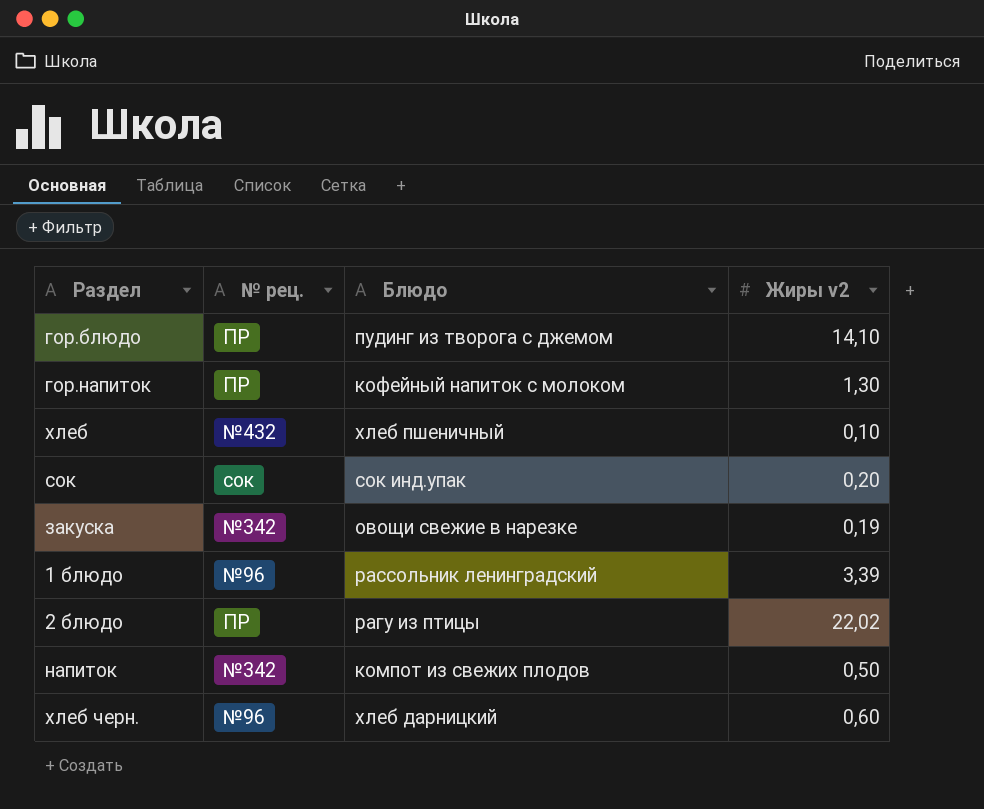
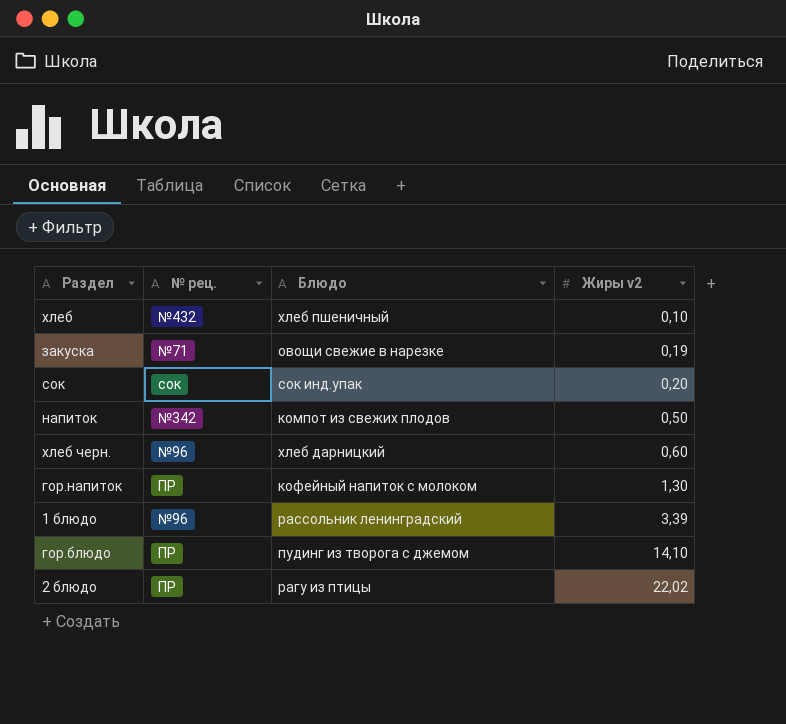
row order: none -> Жиры v2 ascending
закуска | № рец.: №342 -> №71

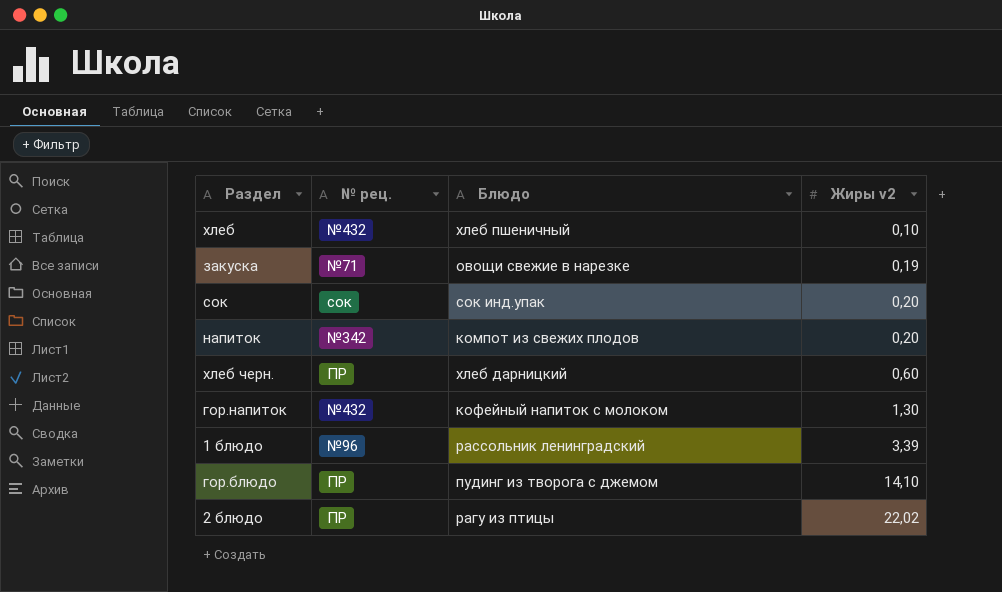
напиток | Жиры v2: 0,50 -> 0,20
хлеб черн. | № рец.: №96 -> ПР
гор.напиток | № рец.: ПР -> №432

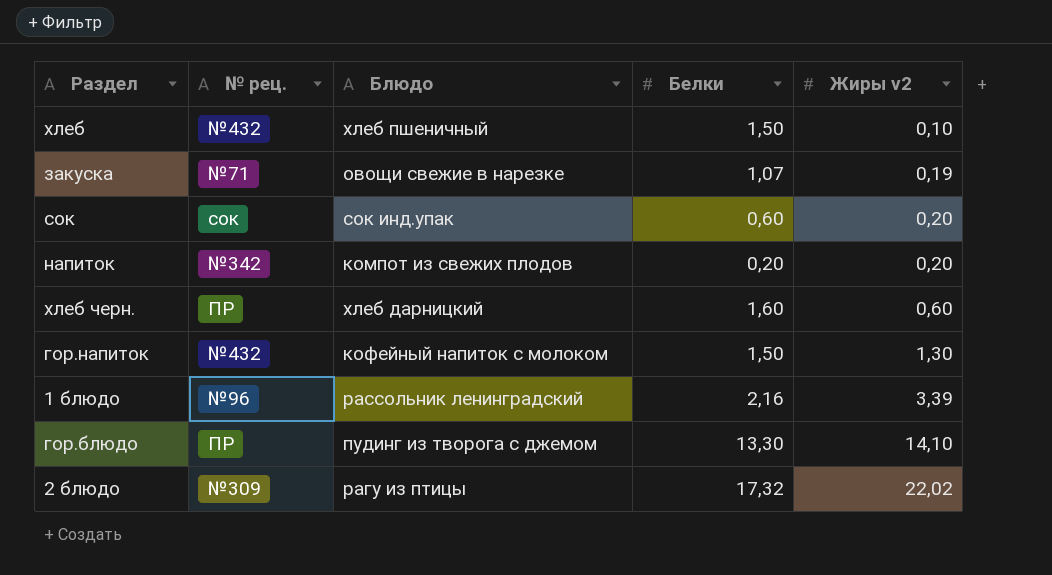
column Белки | position: none -> 4
2 блюдо | № рец.: ПР -> №309

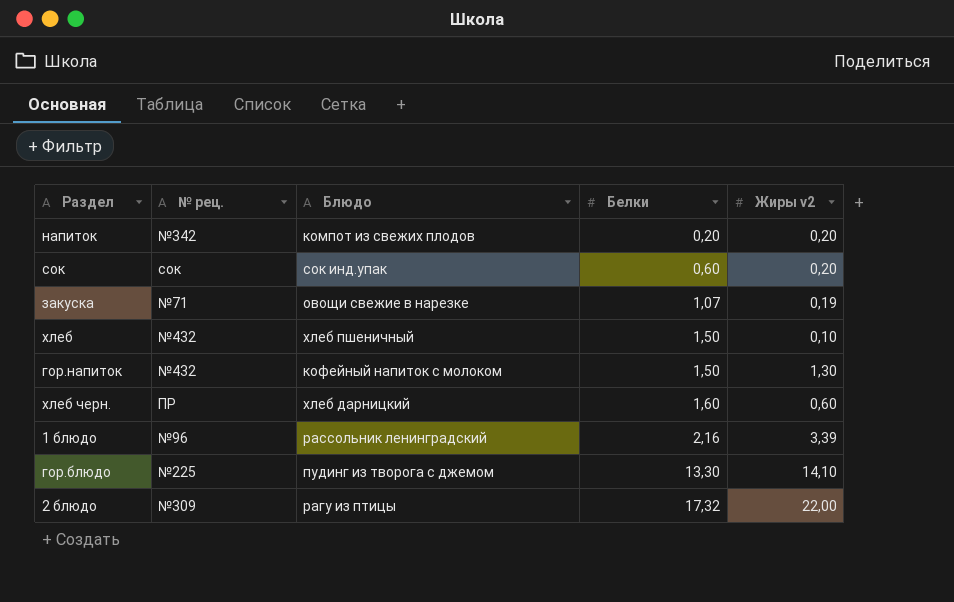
row order: Жиры v2 ascending -> Белки ascending
гор.блюдо | № рец.: ПР -> №225
2 блюдо | Жиры v2: 22,02 -> 22,00

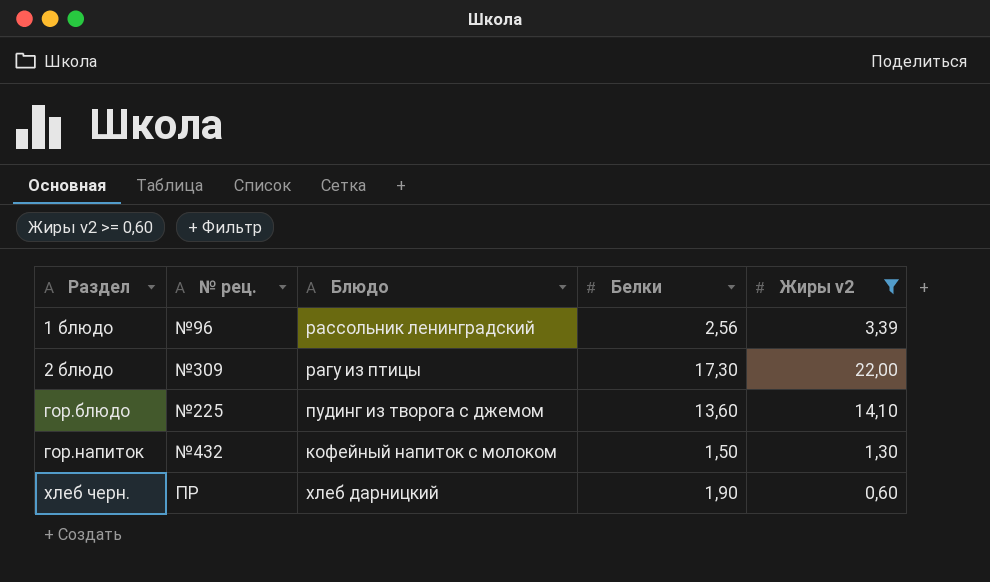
filter: none -> Жиры v2 >= 0,60
row order: Белки ascending -> Раздел ascending
1 блюдо | Белки: 2,16 -> 2,56
2 блюдо | Белки: 17,32 -> 17,30
гор.блюдо | Белки: 13,30 -> 13,60
хлеб черн. | Белки: 1,60 -> 1,90

